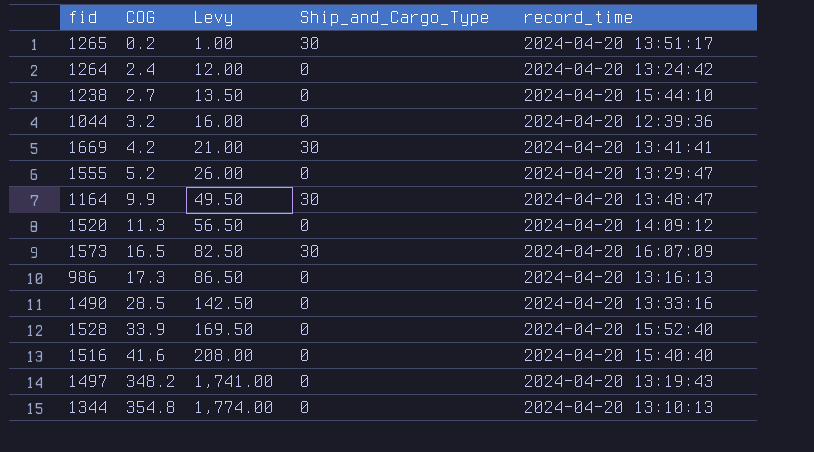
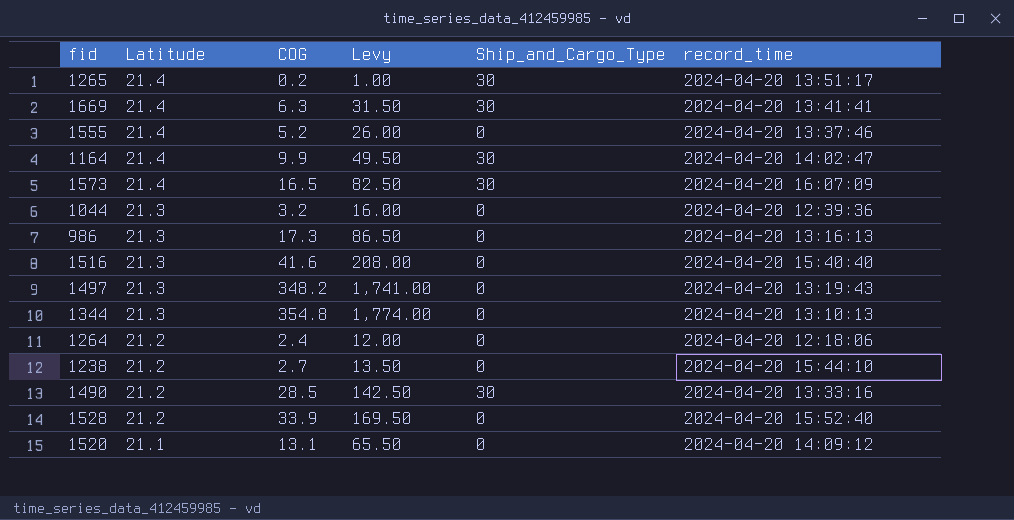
row order: COG ascending -> Latitude descending
column Latitude | position: none -> 2
1669 | COG: 4.2 -> 6.3
1669 | Levy: 21.00 -> 31.50
1555 | record_time: 2024-04-20 13:29:47 -> 2024-04-20 13:37:46
1164 | record_time: 2024-04-20 13:48:47 -> 2024-04-20 14:02:47
1264 | record_time: 2024-04-20 13:24:42 -> 2024-04-20 12:18:06
1490 | Ship_and_Cargo_Type: 0 -> 30
1520 | COG: 11.3 -> 13.1
1520 | Levy: 56.50 -> 65.50

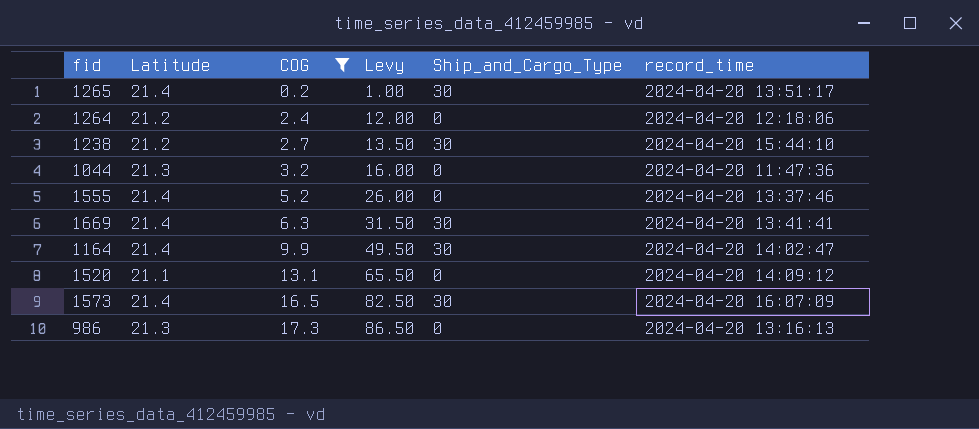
filter: none -> COG <= 17.3
row order: Latitude descending -> COG ascending
1238 | Ship_and_Cargo_Type: 0 -> 30
1044 | record_time: 2024-04-20 12:39:36 -> 2024-04-20 11:47:36

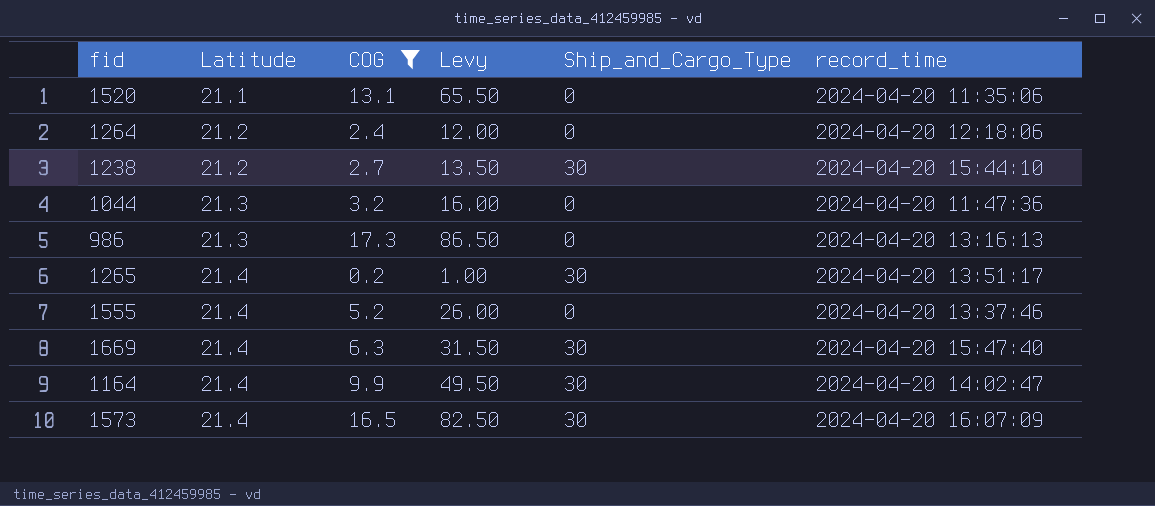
row order: COG ascending -> Latitude ascending
1520 | record_time: 2024-04-20 14:09:12 -> 2024-04-20 11:35:06
1669 | record_time: 2024-04-20 13:41:41 -> 2024-04-20 15:47:40

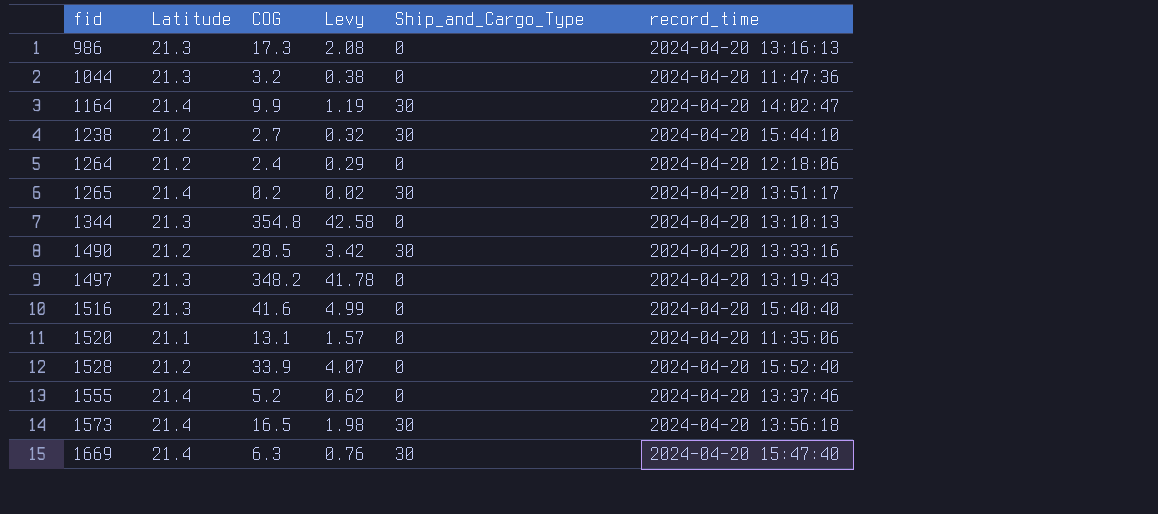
filter: COG <= 17.3 -> none
row order: Latitude ascending -> fid ascending
column Levy | formula: [COG] * 5 -> [COG] * 0.12
1573 | record_time: 2024-04-20 16:07:09 -> 2024-04-20 13:56:18

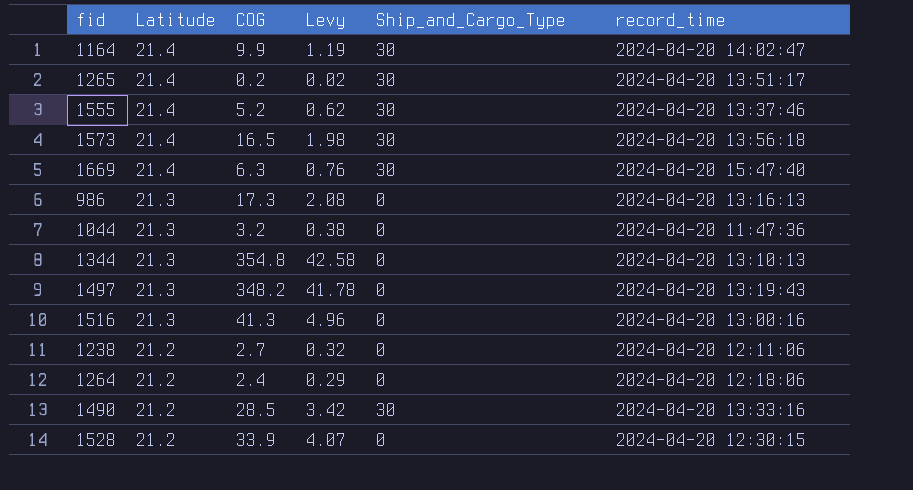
row order: fid ascending -> Latitude descending
row 1520: 21.1 | 13.1 | 1.57 | 0 | 2024-04-20 11:35:06 -> none
1555 | Ship_and_Cargo_Type: 0 -> 30
1516 | COG: 41.6 -> 41.3
1516 | Levy: 4.99 -> 4.96
1516 | record_time: 2024-04-20 15:40:40 -> 2024-04-20 13:00:16
1238 | Ship_and_Cargo_Type: 30 -> 0
1238 | record_time: 2024-04-20 15:44:10 -> 2024-04-20 12:11:06
1528 | record_time: 2024-04-20 15:52:40 -> 2024-04-20 12:30:15

